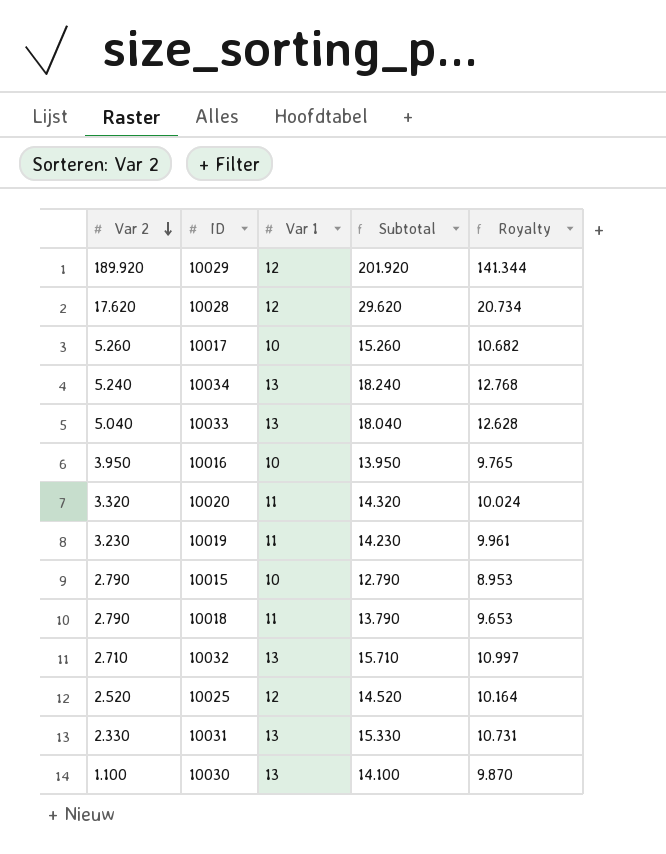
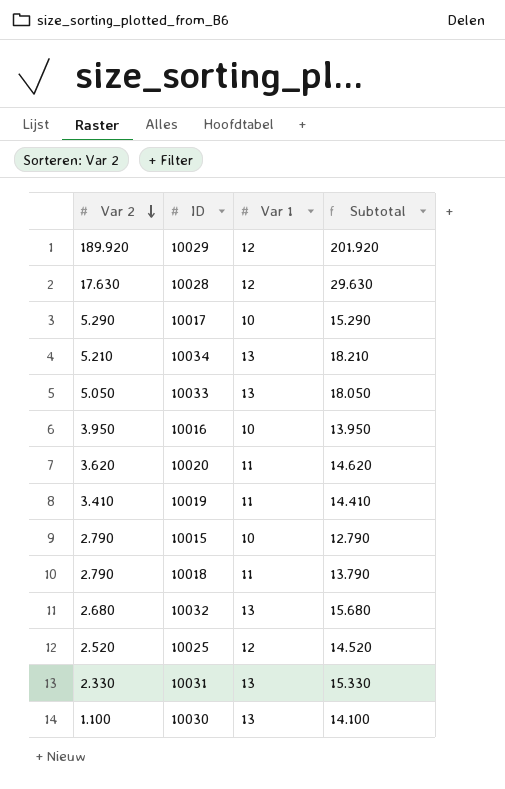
column Royalty | formula: [Subtotal] * 0.7 -> none
10028 | Var 2: 17.620 -> 17.630
10028 | Subtotal: 29.620 -> 29.630
10017 | Var 2: 5.260 -> 5.290
10017 | Subtotal: 15.260 -> 15.290
10034 | Var 2: 5.240 -> 5.210
10034 | Subtotal: 18.240 -> 18.210
10033 | Var 2: 5.040 -> 5.050
10033 | Subtotal: 18.040 -> 18.050
10020 | Var 2: 3.320 -> 3.620
10020 | Subtotal: 14.320 -> 14.620
10019 | Var 2: 3.230 -> 3.410
10019 | Subtotal: 14.230 -> 14.410
10032 | Var 2: 2.710 -> 2.680
10032 | Subtotal: 15.710 -> 15.680

